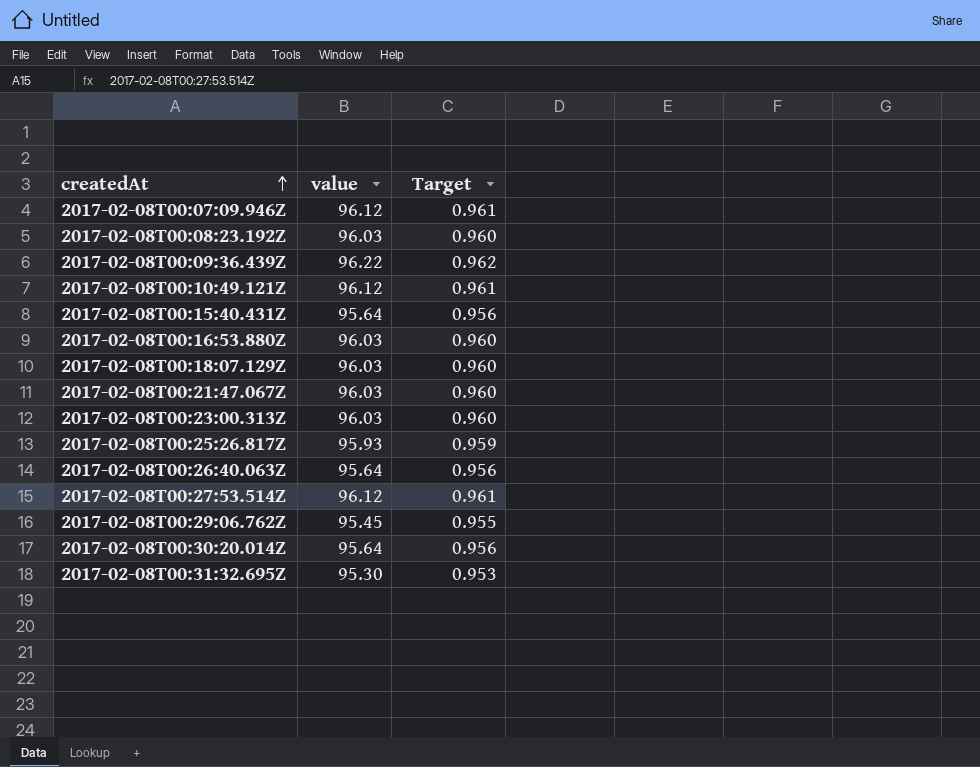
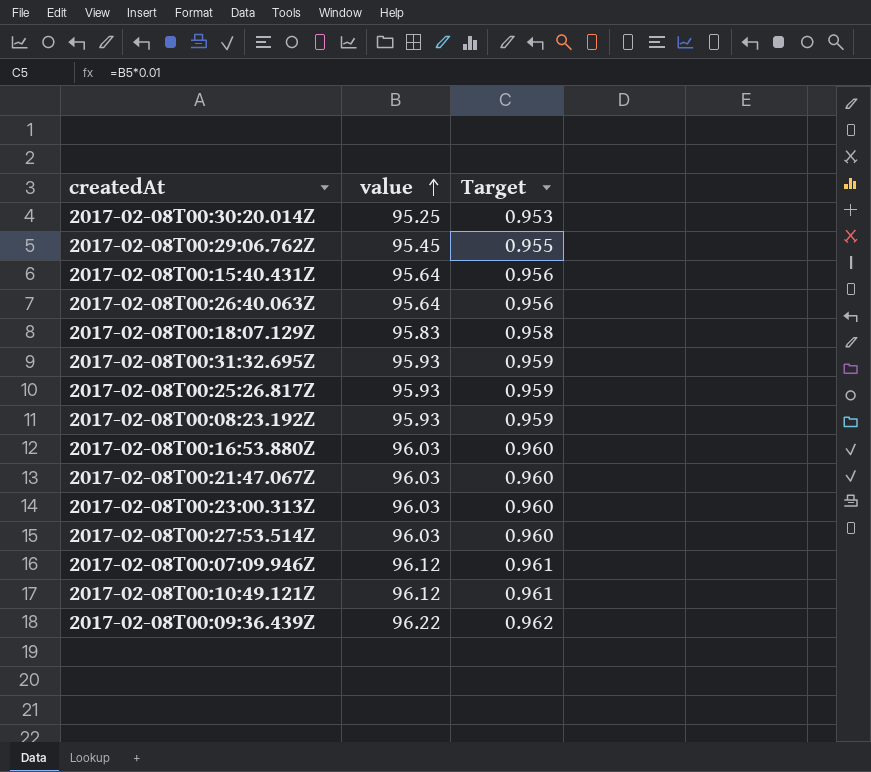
row order: createdAt ascending -> value ascending
2017-02-08T00:30:20.014Z | value: 95.64 -> 95.25
2017-02-08T00:30:20.014Z | Target: 0.956 -> 0.953
2017-02-08T00:18:07.129Z | value: 96.03 -> 95.83
2017-02-08T00:18:07.129Z | Target: 0.960 -> 0.958
2017-02-08T00:31:32.695Z | value: 95.30 -> 95.93
2017-02-08T00:31:32.695Z | Target: 0.953 -> 0.959
2017-02-08T00:08:23.192Z | value: 96.03 -> 95.93
2017-02-08T00:08:23.192Z | Target: 0.960 -> 0.959
2017-02-08T00:27:53.514Z | value: 96.12 -> 96.03
2017-02-08T00:27:53.514Z | Target: 0.961 -> 0.960

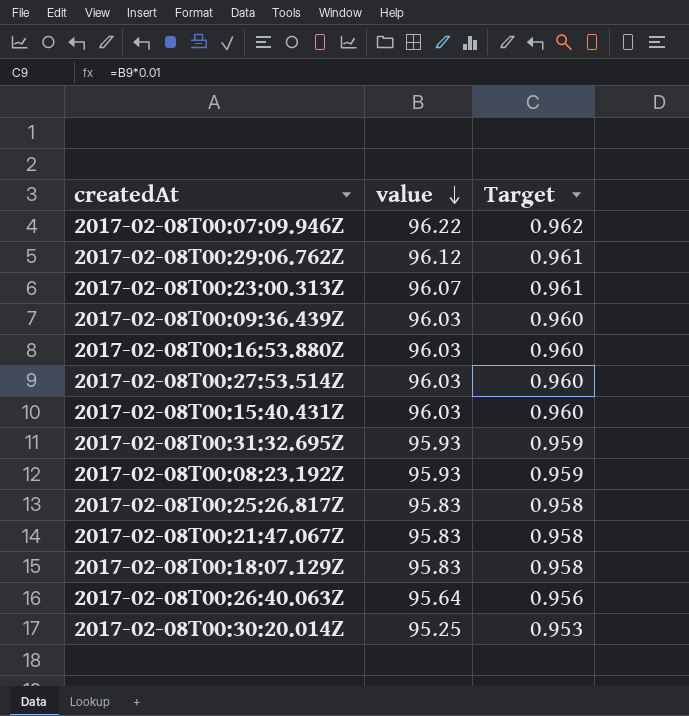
row order: value ascending -> value descending
row 2017-02-08T00:10:49.121Z: 96.12 | 0.961 -> none
2017-02-08T00:07:09.946Z | value: 96.12 -> 96.22
2017-02-08T00:07:09.946Z | Target: 0.961 -> 0.962
2017-02-08T00:29:06.762Z | value: 95.45 -> 96.12
2017-02-08T00:29:06.762Z | Target: 0.955 -> 0.961
2017-02-08T00:23:00.313Z | value: 96.03 -> 96.07
2017-02-08T00:23:00.313Z | Target: 0.960 -> 0.961
2017-02-08T00:09:36.439Z | value: 96.22 -> 96.03
2017-02-08T00:09:36.439Z | Target: 0.962 -> 0.960
2017-02-08T00:15:40.431Z | value: 95.64 -> 96.03
2017-02-08T00:15:40.431Z | Target: 0.956 -> 0.960
2017-02-08T00:25:26.817Z | value: 95.93 -> 95.83
2017-02-08T00:25:26.817Z | Target: 0.959 -> 0.958
2017-02-08T00:21:47.067Z | value: 96.03 -> 95.83
2017-02-08T00:21:47.067Z | Target: 0.960 -> 0.958

